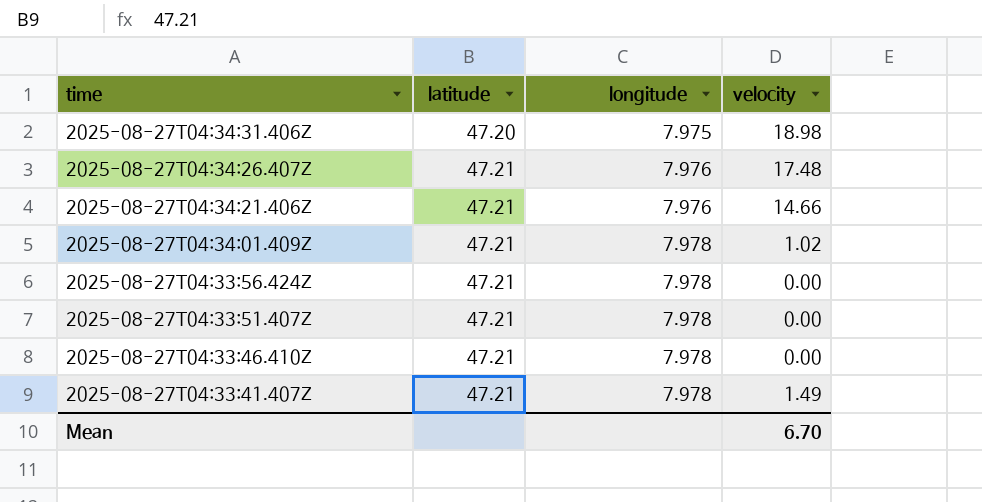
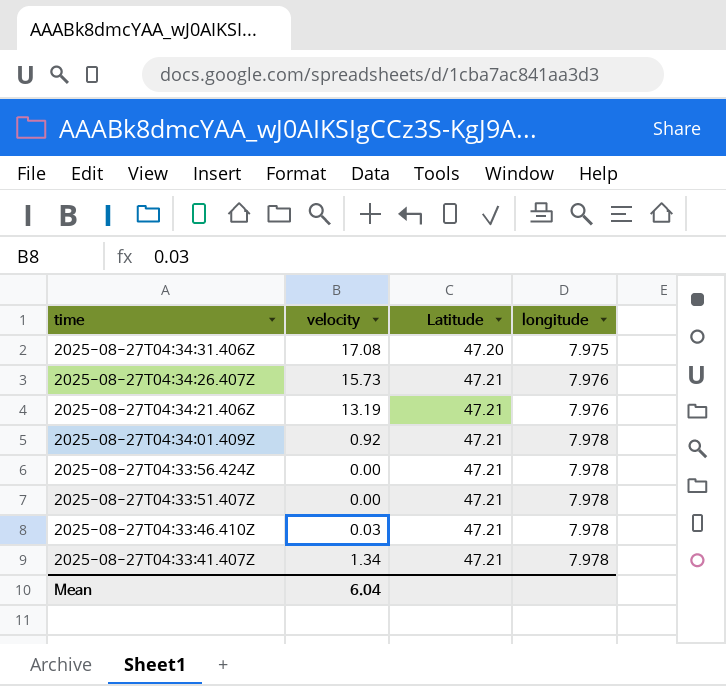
column velocity | position: 4 -> 2
column name: latitude -> Latitude
2025-08-27T04:34:31.406Z | velocity: 18.98 -> 17.08
2025-08-27T04:34:26.407Z | velocity: 17.48 -> 15.73
2025-08-27T04:34:21.406Z | velocity: 14.66 -> 13.19
2025-08-27T04:34:01.409Z | velocity: 1.02 -> 0.92
2025-08-27T04:33:46.410Z | velocity: 0.00 -> 0.03
2025-08-27T04:33:41.407Z | velocity: 1.49 -> 1.34
Mean | velocity: 6.70 -> 6.04

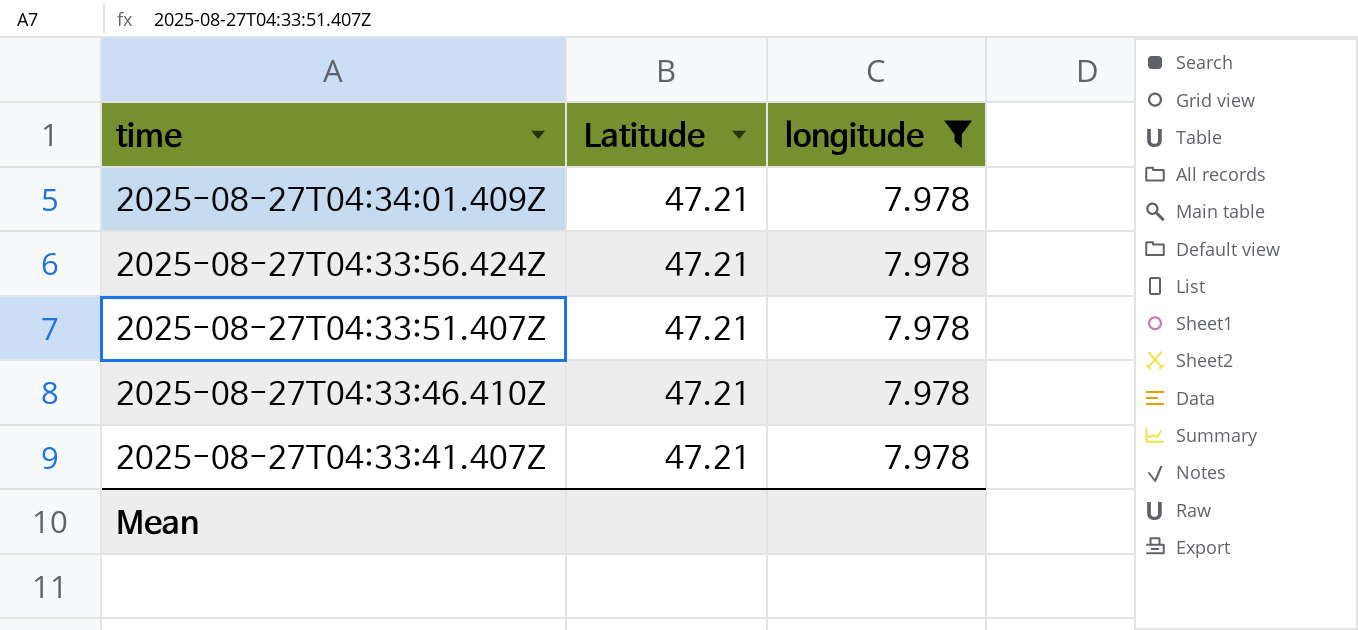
filter: none -> longitude = 7.978
column velocity | position: 2 -> none

